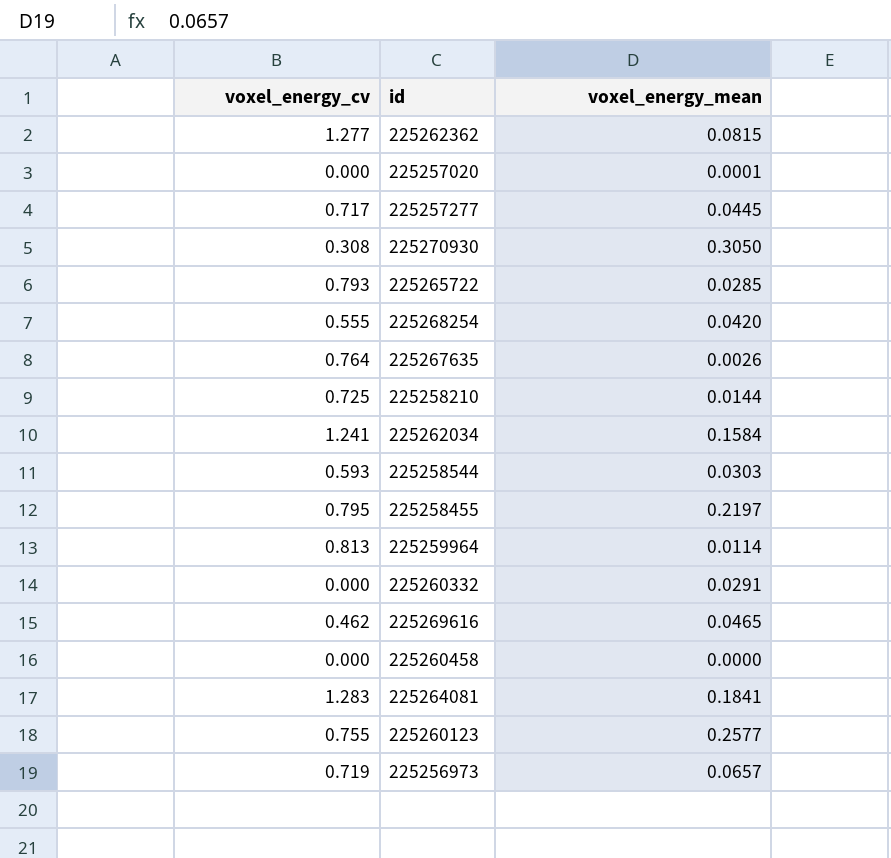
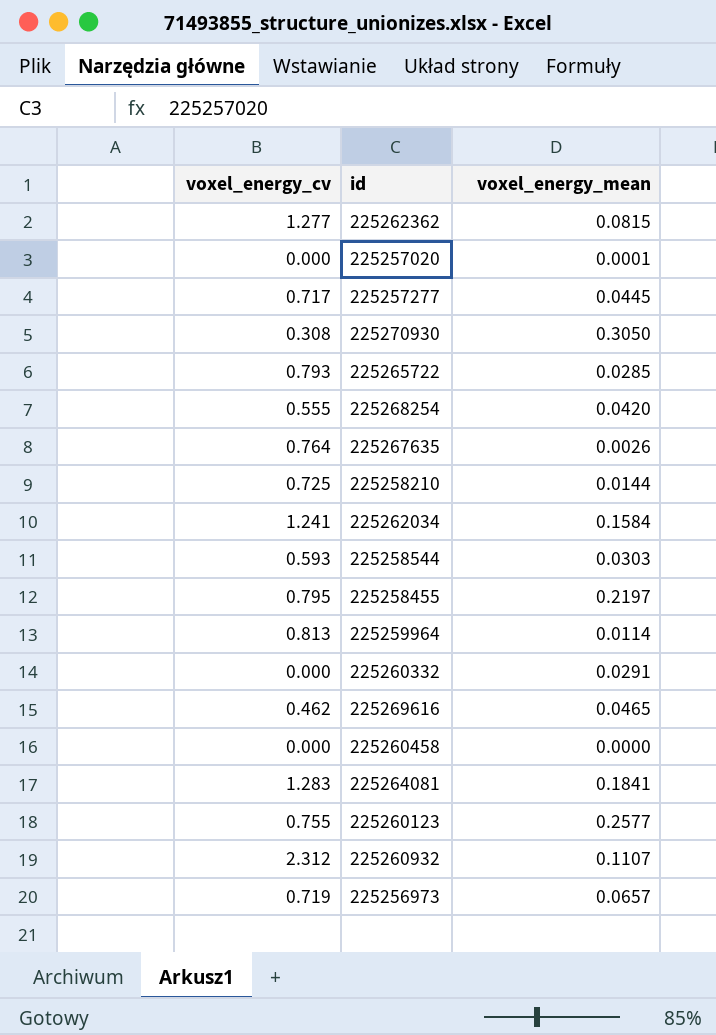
row 225260932: none -> 2.312 | 0.1107

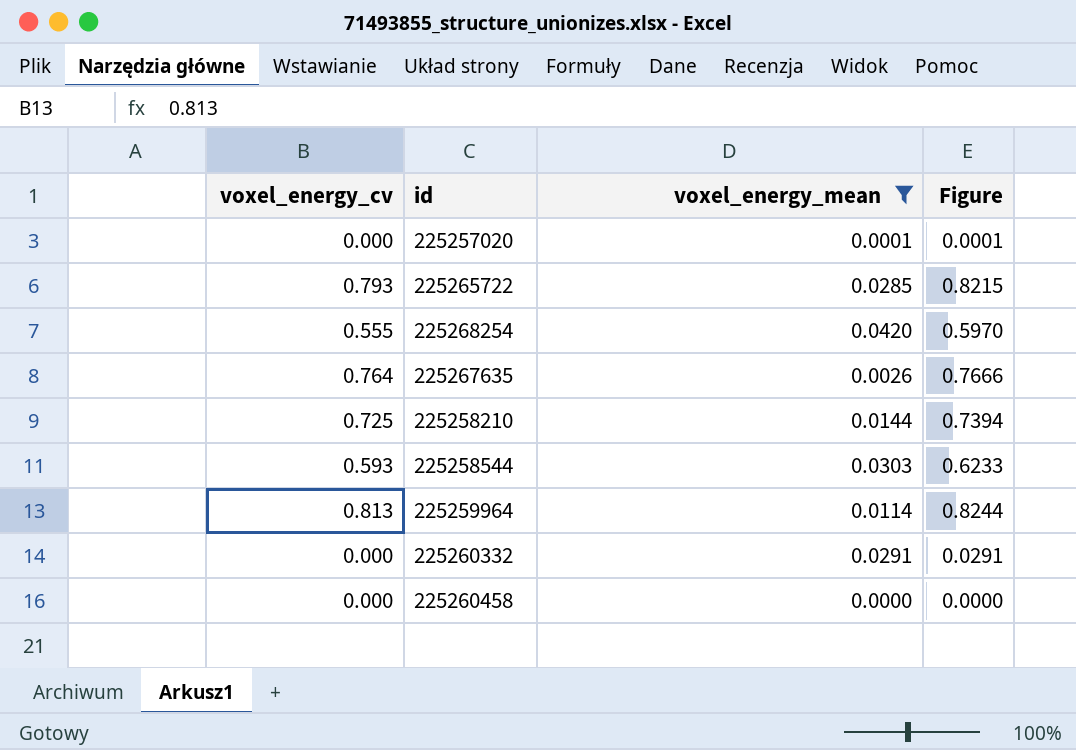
filter: none -> voxel_energy_mean <= 0.0420
column Figure | formula: none -> [voxel_energy_cv] + [voxel_energy_mean]

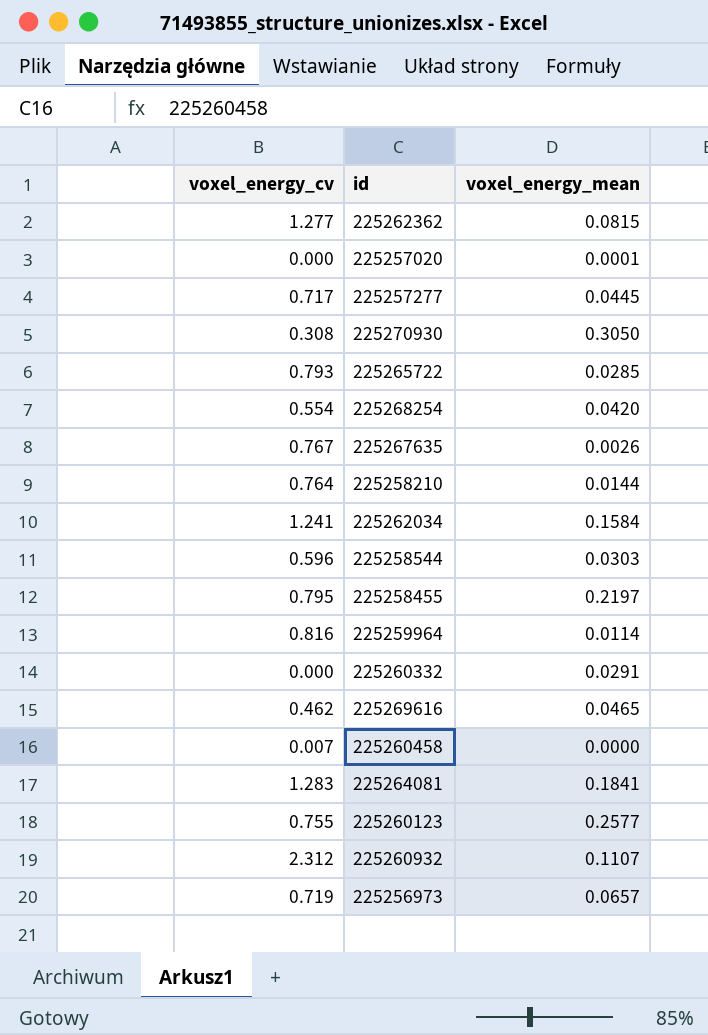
filter: voxel_energy_mean <= 0.0420 -> none
column Figure | formula: [voxel_energy_cv] + [voxel_energy_mean] -> none
225268254 | voxel_energy_cv: 0.555 -> 0.554
225267635 | voxel_energy_cv: 0.764 -> 0.767
225258210 | voxel_energy_cv: 0.725 -> 0.764
225258544 | voxel_energy_cv: 0.593 -> 0.596
225259964 | voxel_energy_cv: 0.813 -> 0.816
225260458 | voxel_energy_cv: 0.000 -> 0.007

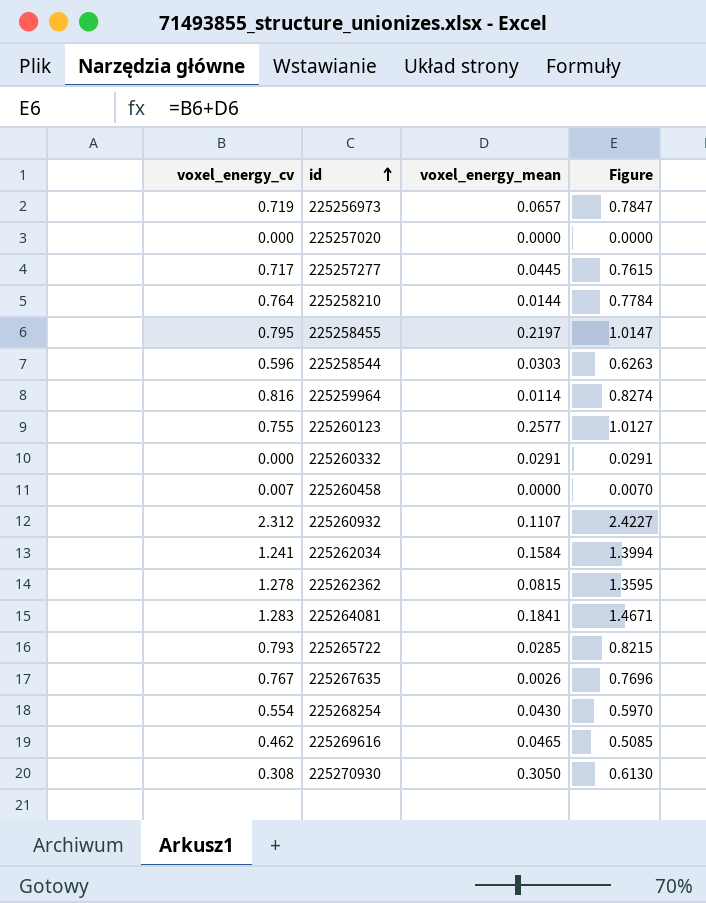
row order: none -> id ascending
column Figure | formula: none -> [voxel_energy_cv] + [voxel_energy_mean]
225257020 | voxel_energy_mean: 0.0001 -> 0.0000
225262362 | voxel_energy_cv: 1.277 -> 1.278
225268254 | voxel_energy_mean: 0.0420 -> 0.0430

